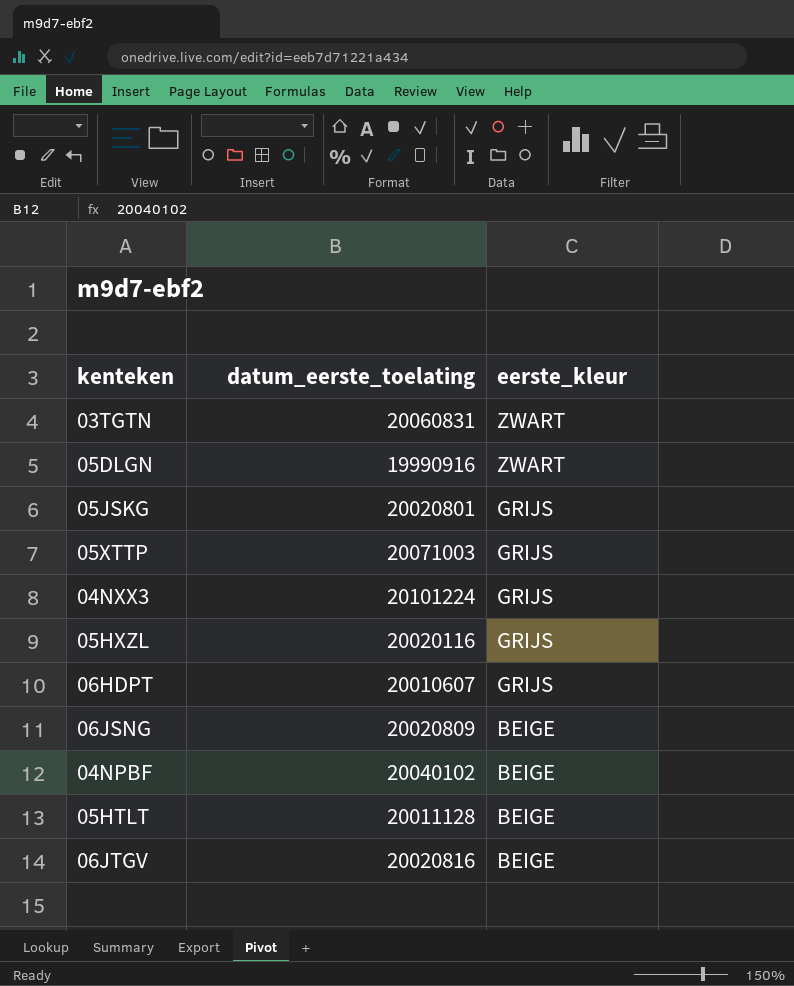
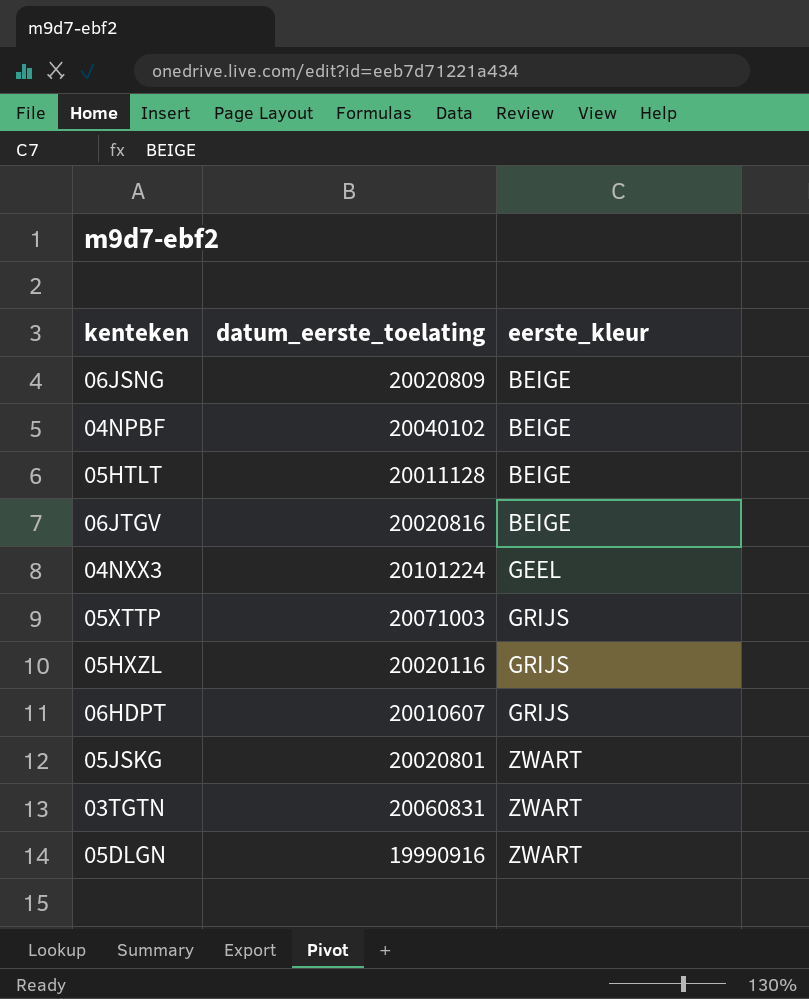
row order: eerste_kleur descending -> eerste_kleur ascending
04NXX3 | eerste_kleur: GRIJS -> GEEL
05JSKG | eerste_kleur: GRIJS -> ZWART

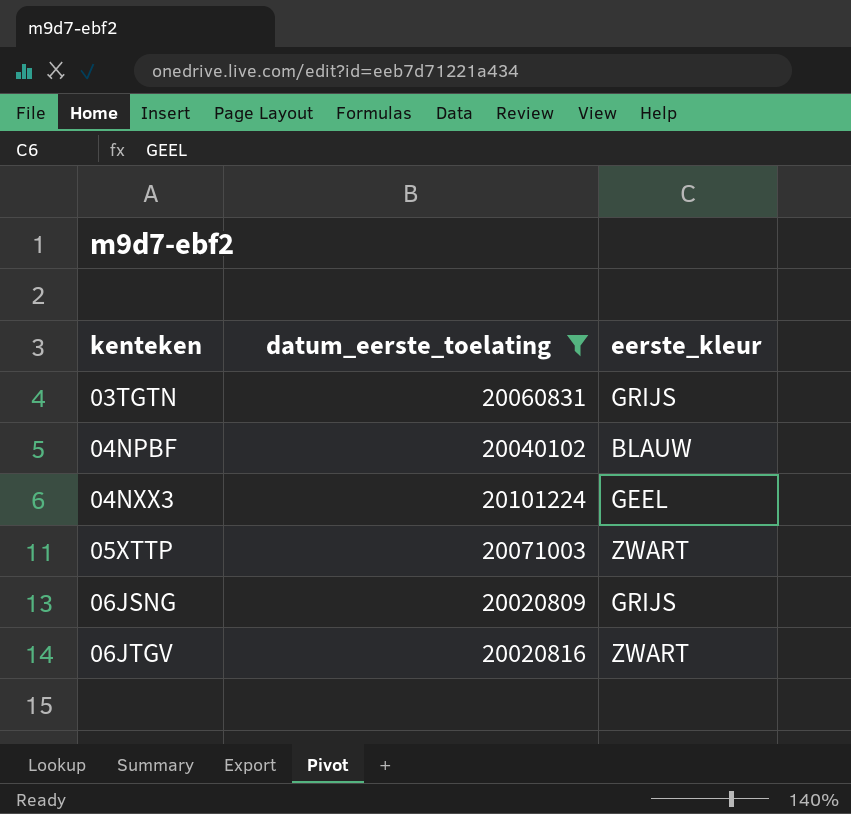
filter: none -> datum_eerste_toelating >= 20020809
row order: eerste_kleur ascending -> kenteken ascending
03TGTN | eerste_kleur: ZWART -> GRIJS
04NPBF | eerste_kleur: BEIGE -> BLAUW
05XTTP | eerste_kleur: GRIJS -> ZWART
06JSNG | eerste_kleur: BEIGE -> GRIJS
06JTGV | eerste_kleur: BEIGE -> ZWART

